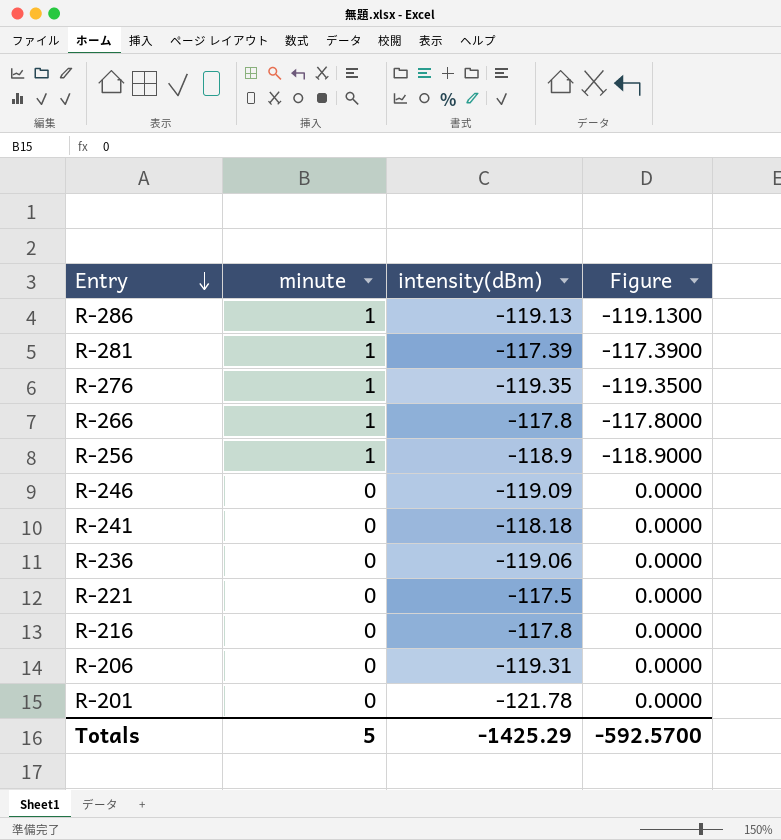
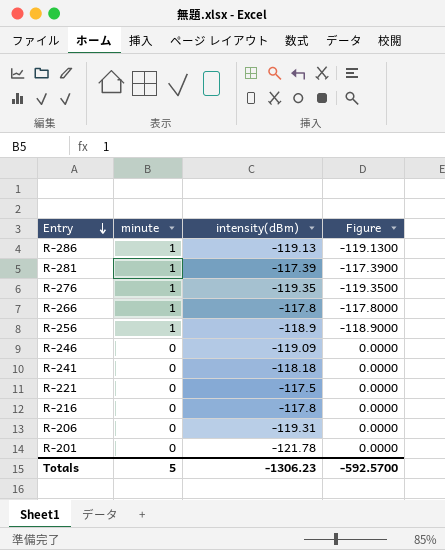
row R-236: 0 | -119.06 | 0.0000 -> none
Totals | intensity(dBm): -1425.29 -> -1306.23

